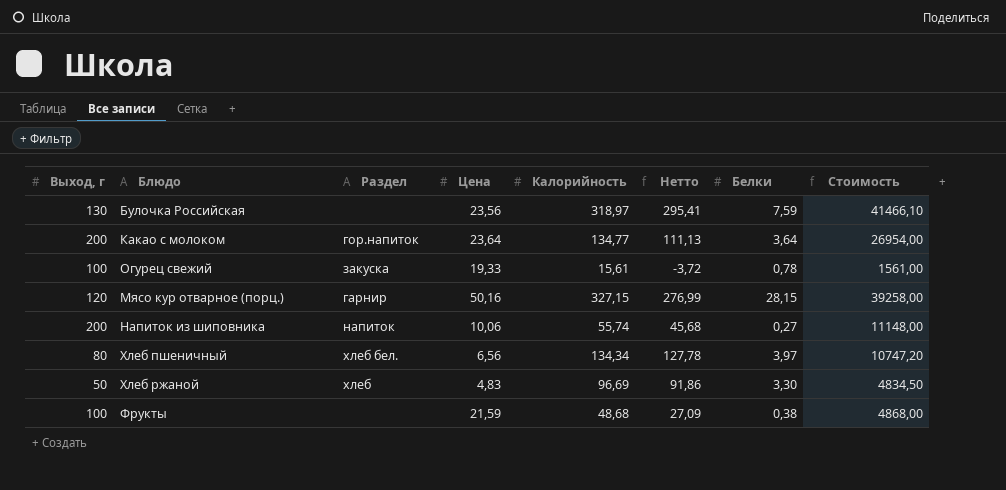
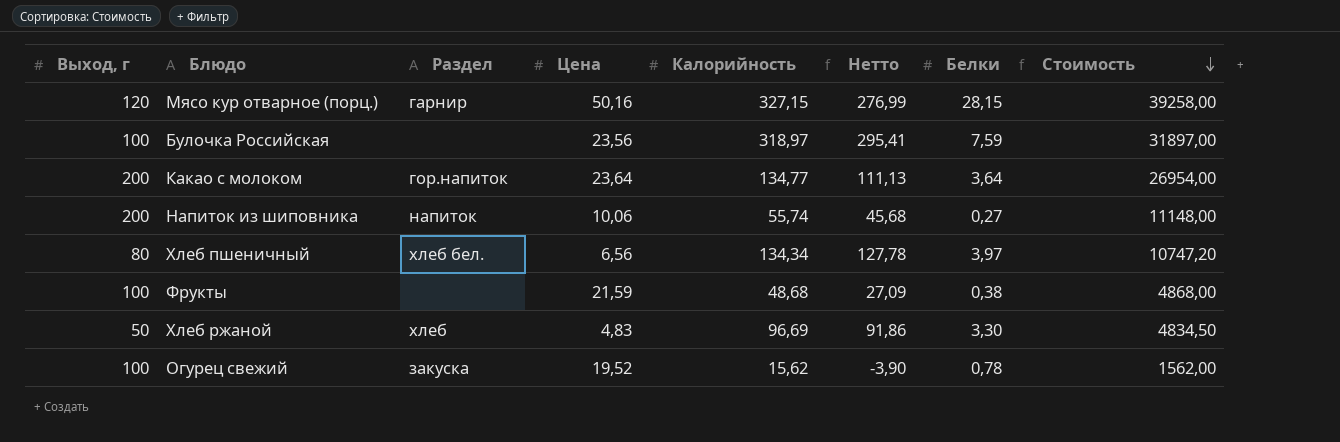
row order: none -> Стоимость descending
Булочка Российская | Выход, г: 130 -> 100
Булочка Российская | Стоимость: 41466,10 -> 31897,00
Огурец свежий | Цена: 19,33 -> 19,52
Огурец свежий | Калорийность: 15,61 -> 15,62
Огурец свежий | Нетто: -3,72 -> -3,90
Огурец свежий | Стоимость: 1561,00 -> 1562,00

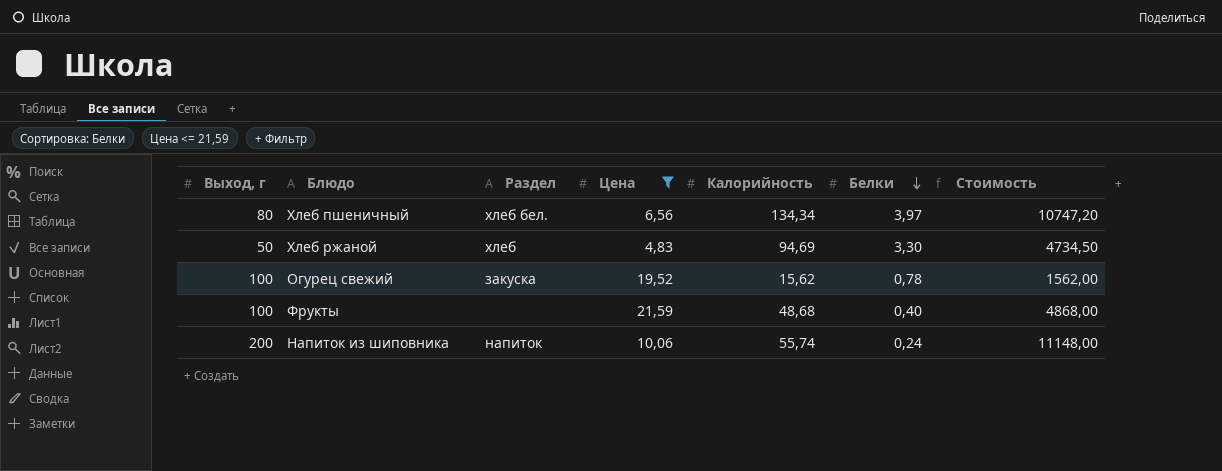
filter: none -> Цена <= 21,59
row order: Стоимость descending -> Белки descending
column Нетто | formula: [Калорийность] - [Цена] -> none
Хлеб ржаной | Калорийность: 96,69 -> 94,69
Хлеб ржаной | Стоимость: 4834,50 -> 4734,50
Фрукты | Белки: 0,38 -> 0,40
Напиток из шиповника | Белки: 0,27 -> 0,24

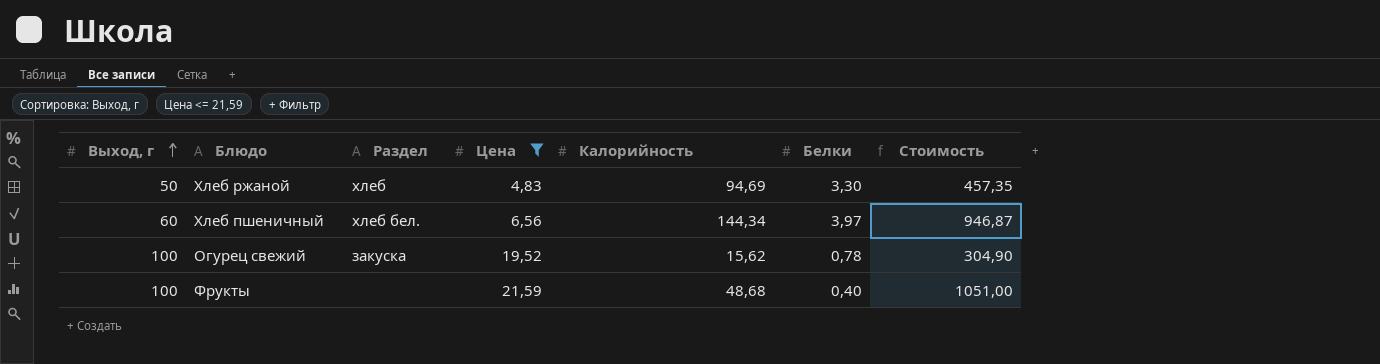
row order: Белки descending -> Выход, г ascending
column Стоимость | formula: [Выход, г] * [Калорийность] -> [Цена] * [Калорийность]
row Напиток из шиповника: 200 | напиток | 10,06 | 55,74 | 0,24 | 11148,00 -> none
Хлеб пшеничный | Выход, г: 80 -> 60
Хлеб пшеничный | Калорийность: 134,34 -> 144,34

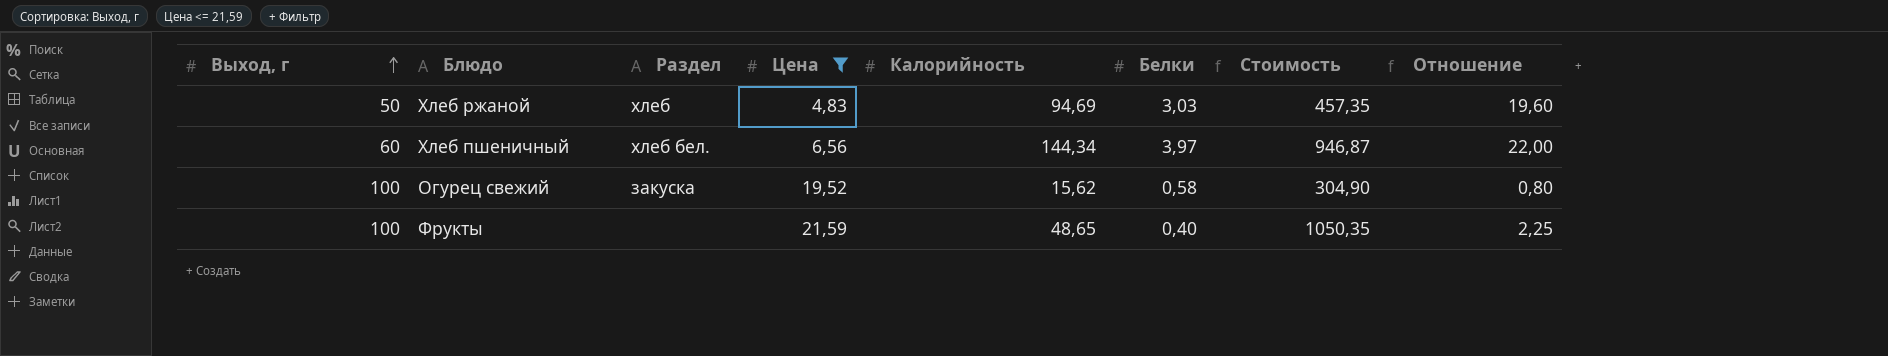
column Отношение | formula: none -> [Калорийность] / [Цена]
Хлеб ржаной | Белки: 3,30 -> 3,03
Огурец свежий | Белки: 0,78 -> 0,58
Фрукты | Калорийность: 48,68 -> 48,65
Фрукты | Стоимость: 1051,00 -> 1050,35

